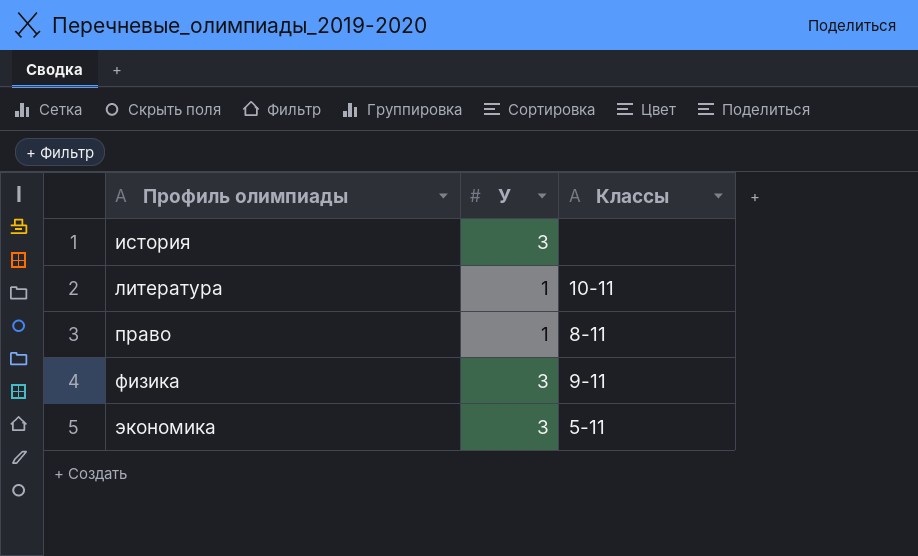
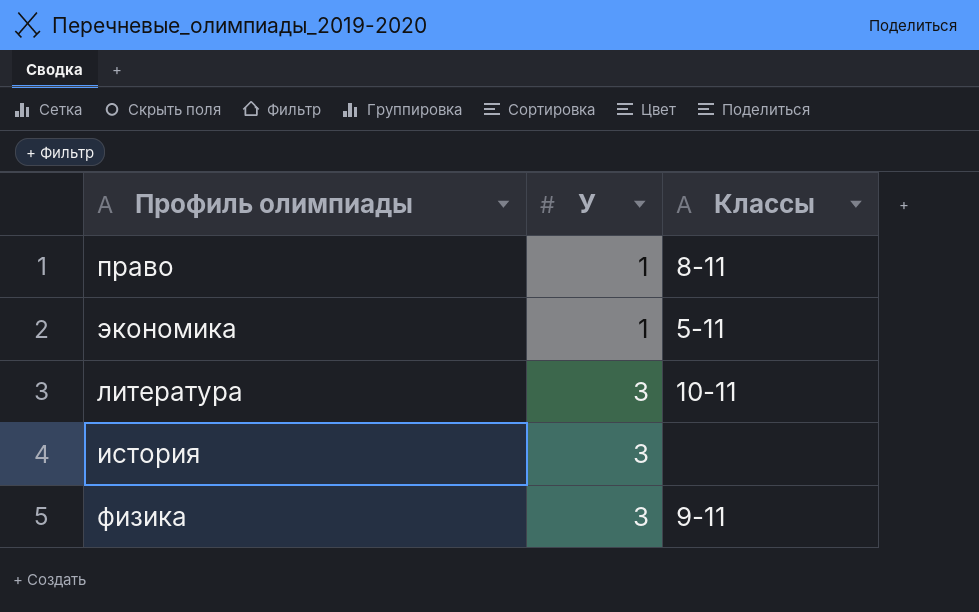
row order: Профиль олимпиады ascending -> У ascending
экономика | У: 3 -> 1
литература | У: 1 -> 3

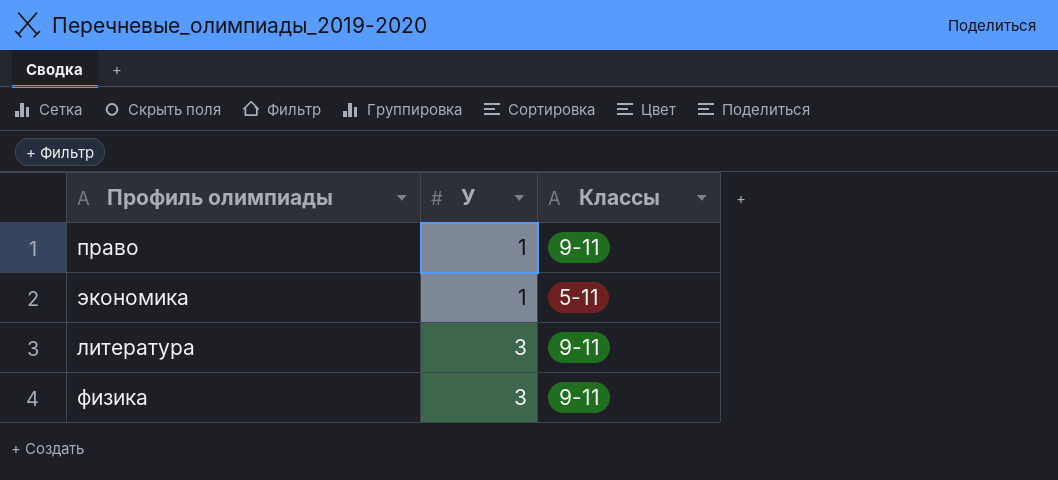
row история: 3 | none -> none
право | Классы: 8-11 -> 9-11
литература | Классы: 10-11 -> 9-11

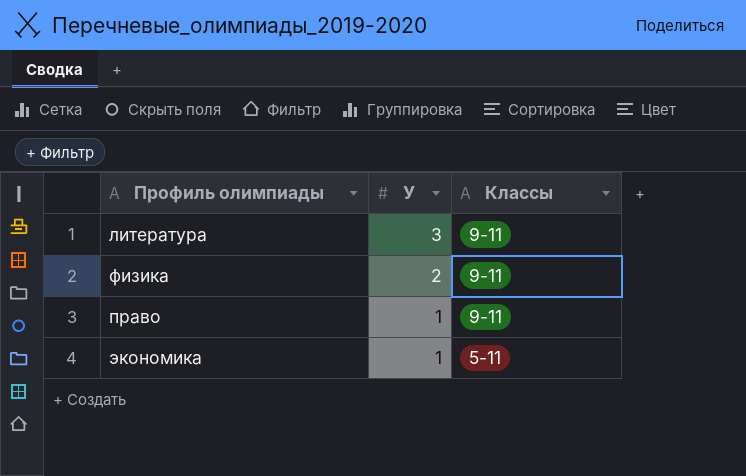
row order: У ascending -> У descending
физика | У: 3 -> 2

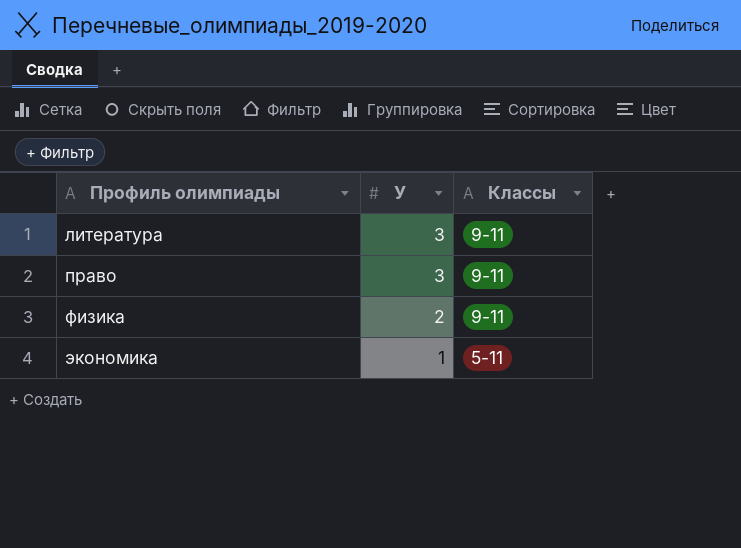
row order: У descending -> Профиль олимпиады ascending
право | У: 1 -> 3

